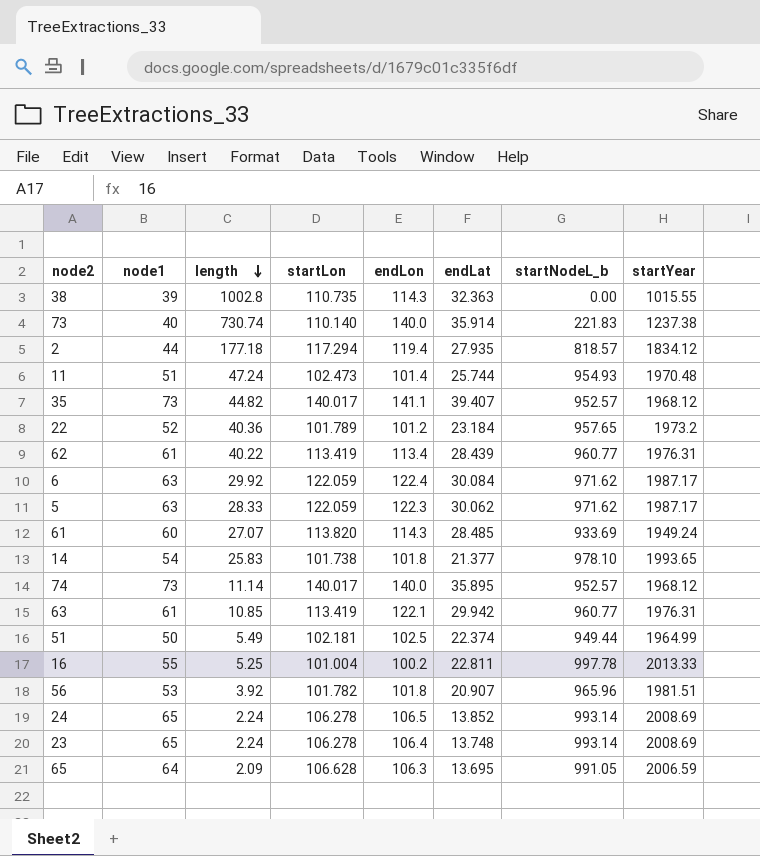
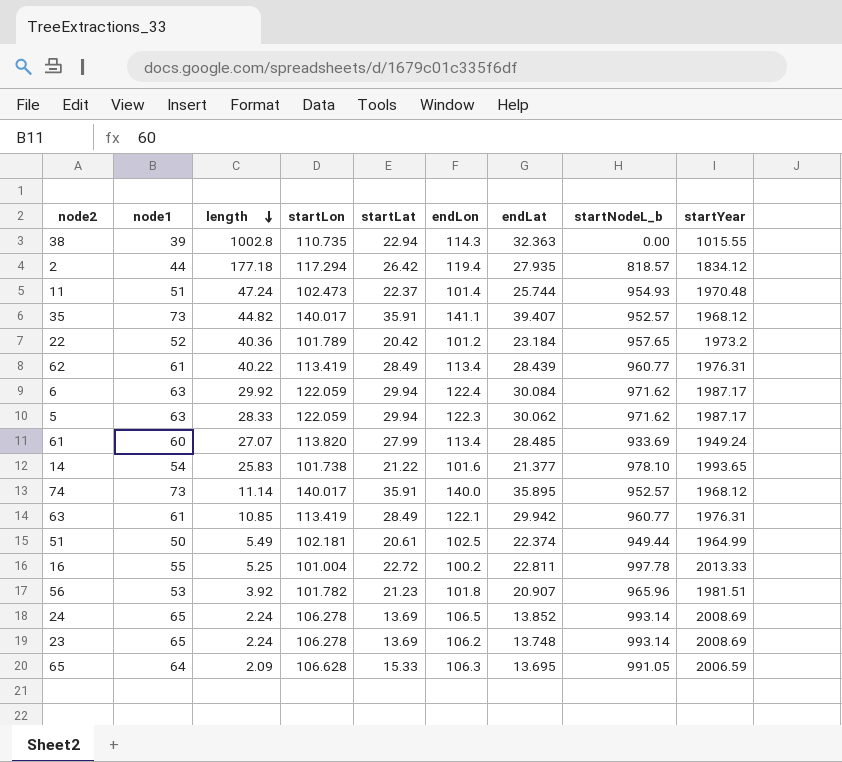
column startLat | position: none -> 5
row 73: 40 | 730.74 | 110.140 | 140.0 | 35.914 | 221.83 | 1237.38 -> none
61 | endLon: 114.3 -> 113.4
14 | endLon: 101.8 -> 101.6
23 | endLon: 106.4 -> 106.2

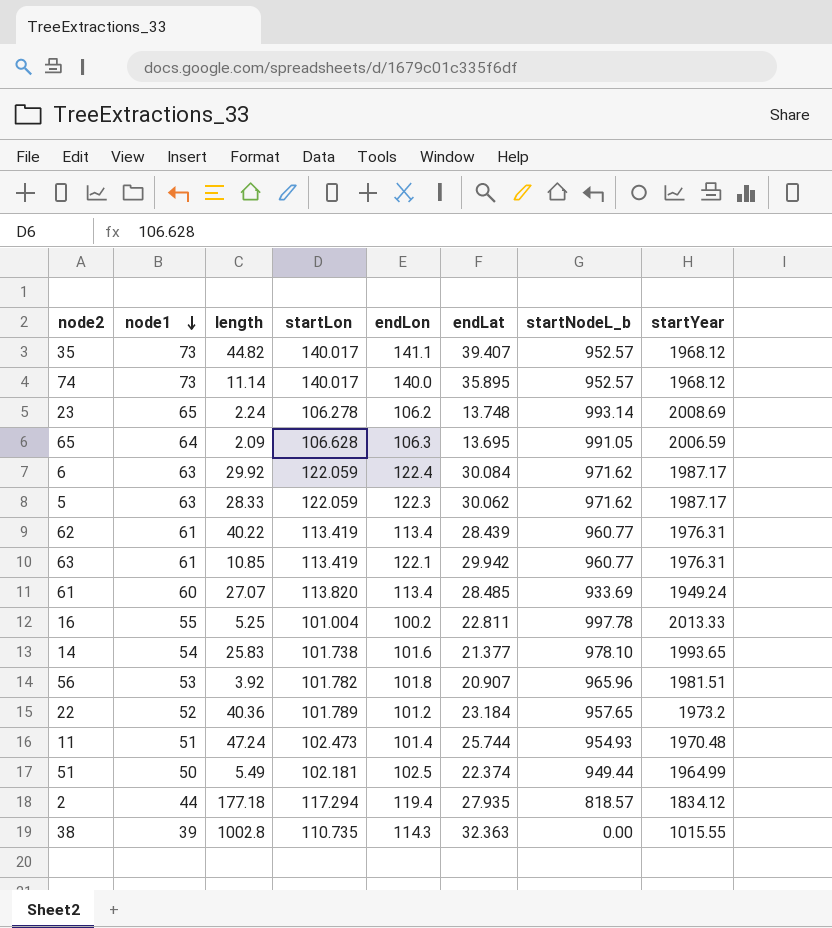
row order: length descending -> node1 descending
column startLat | position: 5 -> none
row 24: 65 | 2.24 | 106.278 | 13.69 | 106.5 | 13.852 | 993.14 | 2008.69 -> none

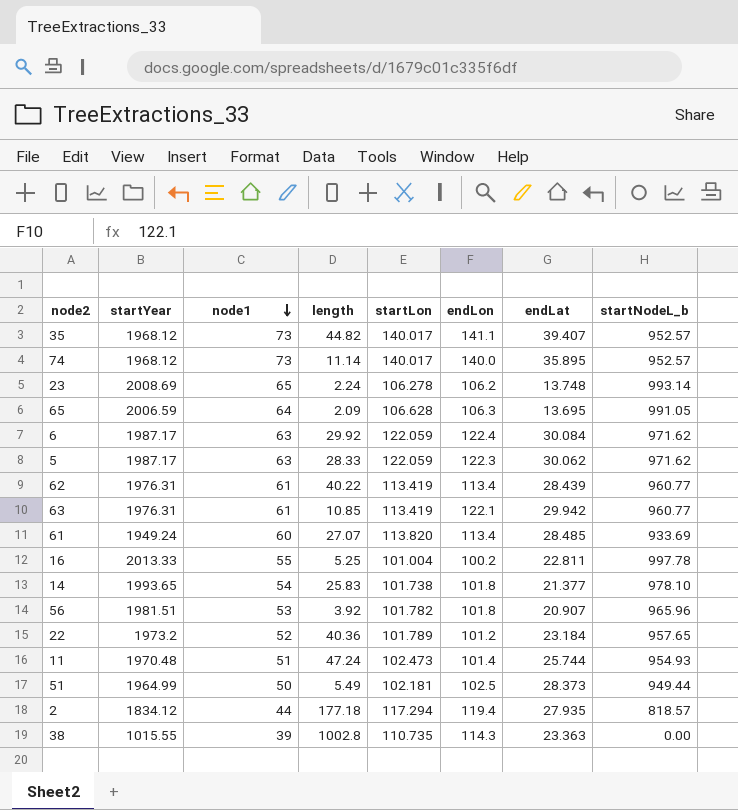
column startYear | position: 8 -> 2
14 | endLon: 101.6 -> 101.8
51 | endLat: 22.374 -> 28.373
38 | endLat: 32.363 -> 23.363

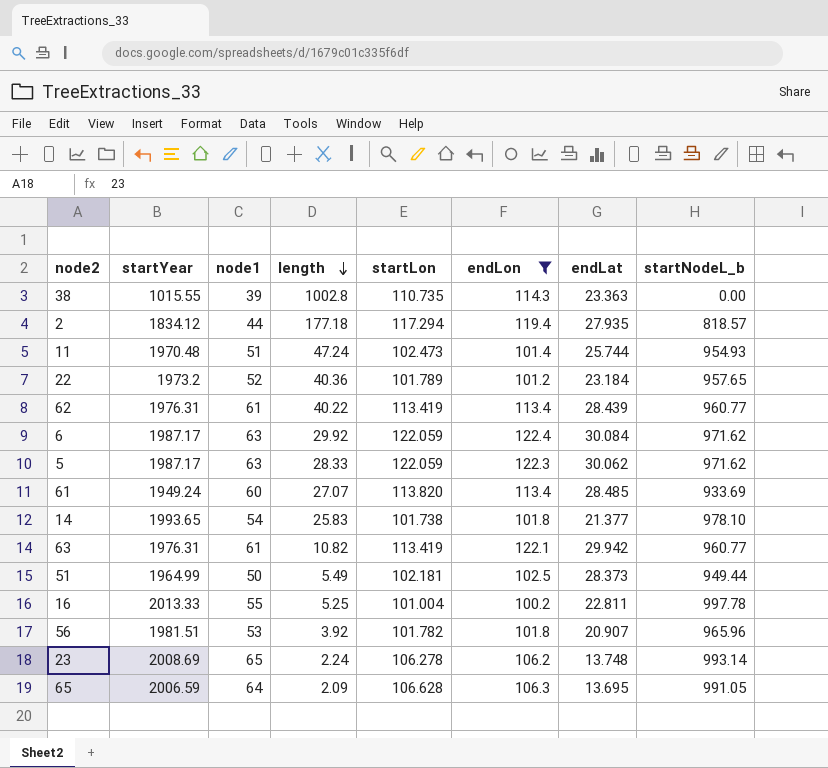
filter: none -> endLon <= 122.4
row order: node1 descending -> length descending
63 | length: 10.85 -> 10.82

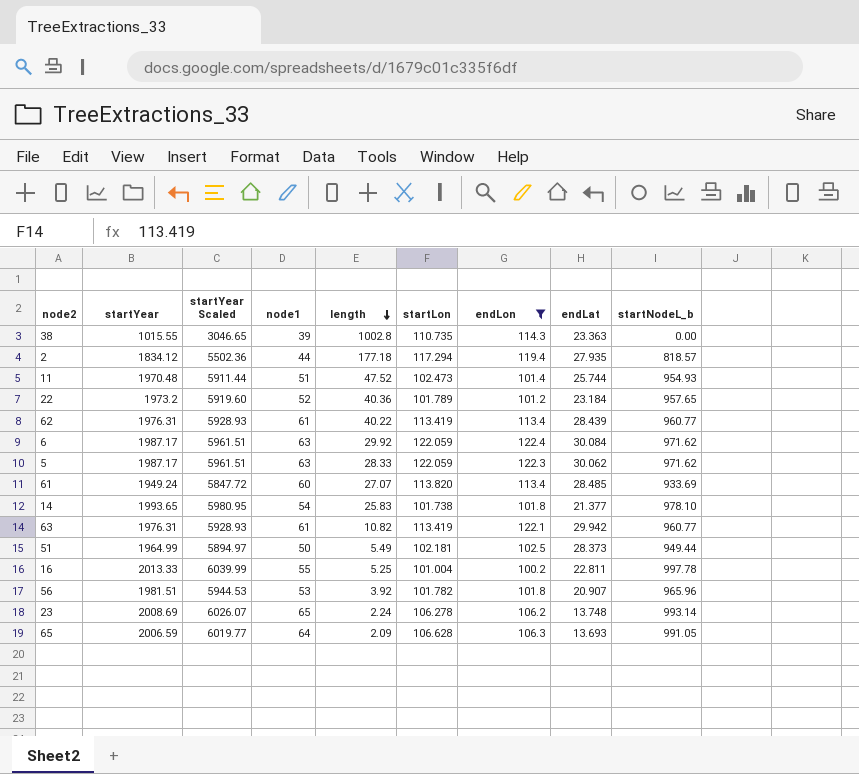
column startYear Scaled | formula: none -> [startYear] * 3
11 | length: 47.24 -> 47.52
65 | endLat: 13.695 -> 13.693

